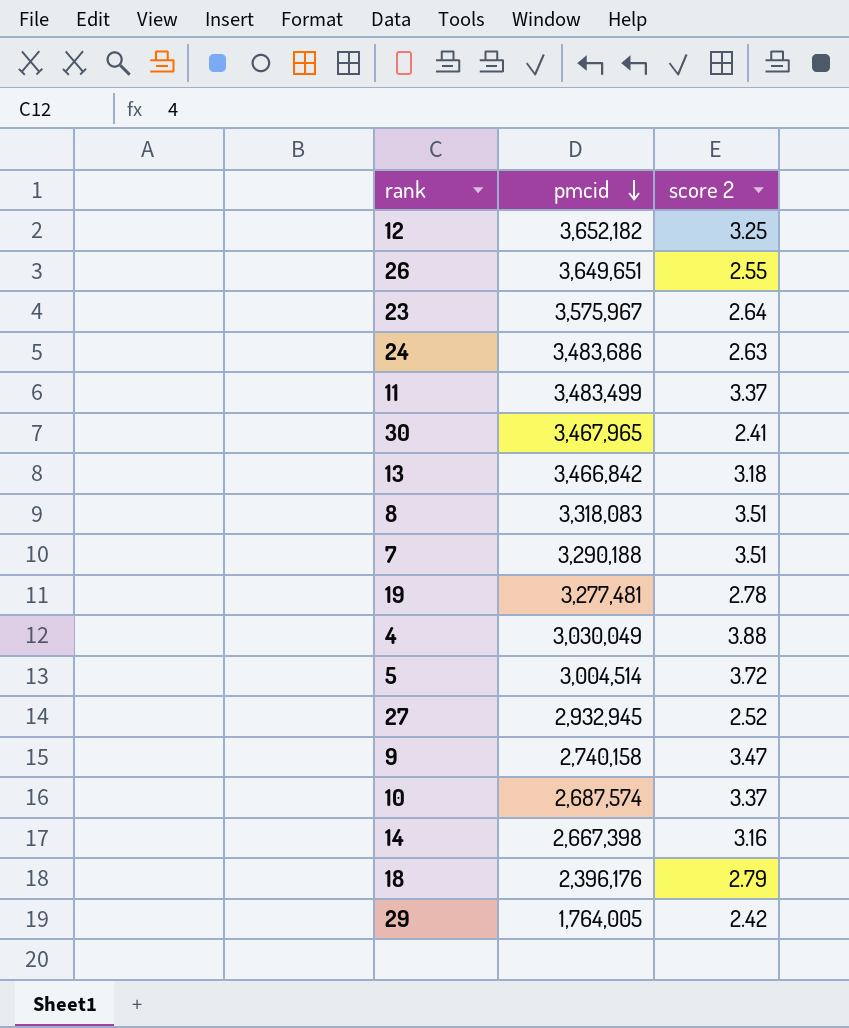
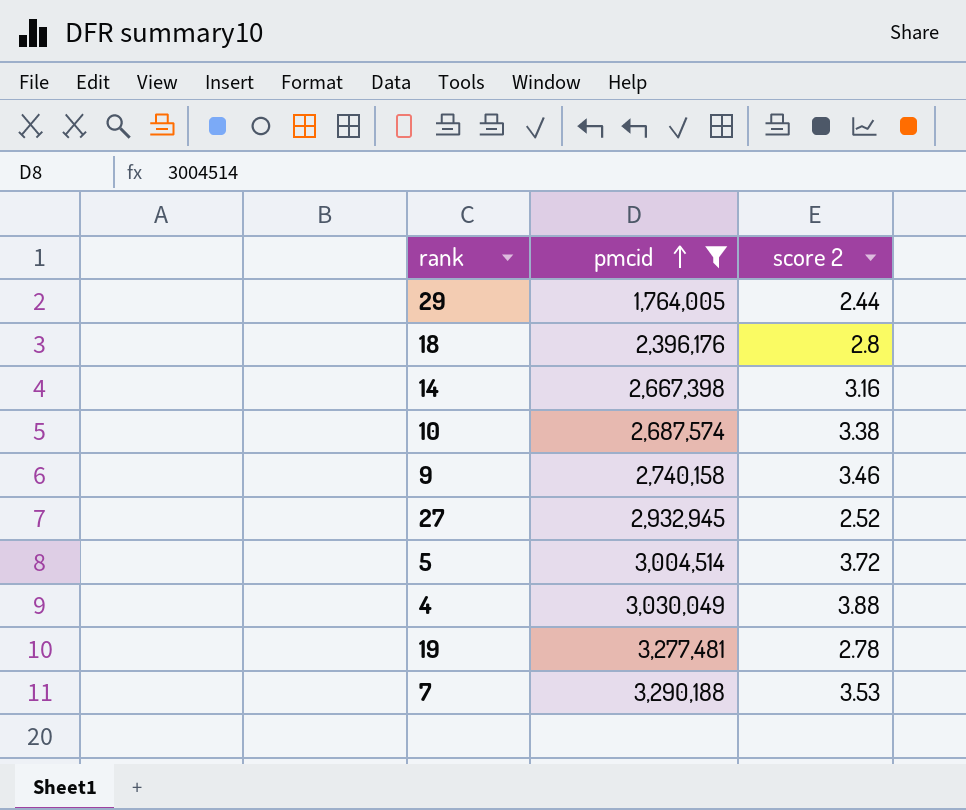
filter: none -> pmcid <= 3,290,188
row order: pmcid descending -> pmcid ascending
29 | score 2: 2.42 -> 2.44
18 | score 2: 2.79 -> 2.8
10 | score 2: 3.37 -> 3.38
9 | score 2: 3.47 -> 3.46
7 | score 2: 3.51 -> 3.53

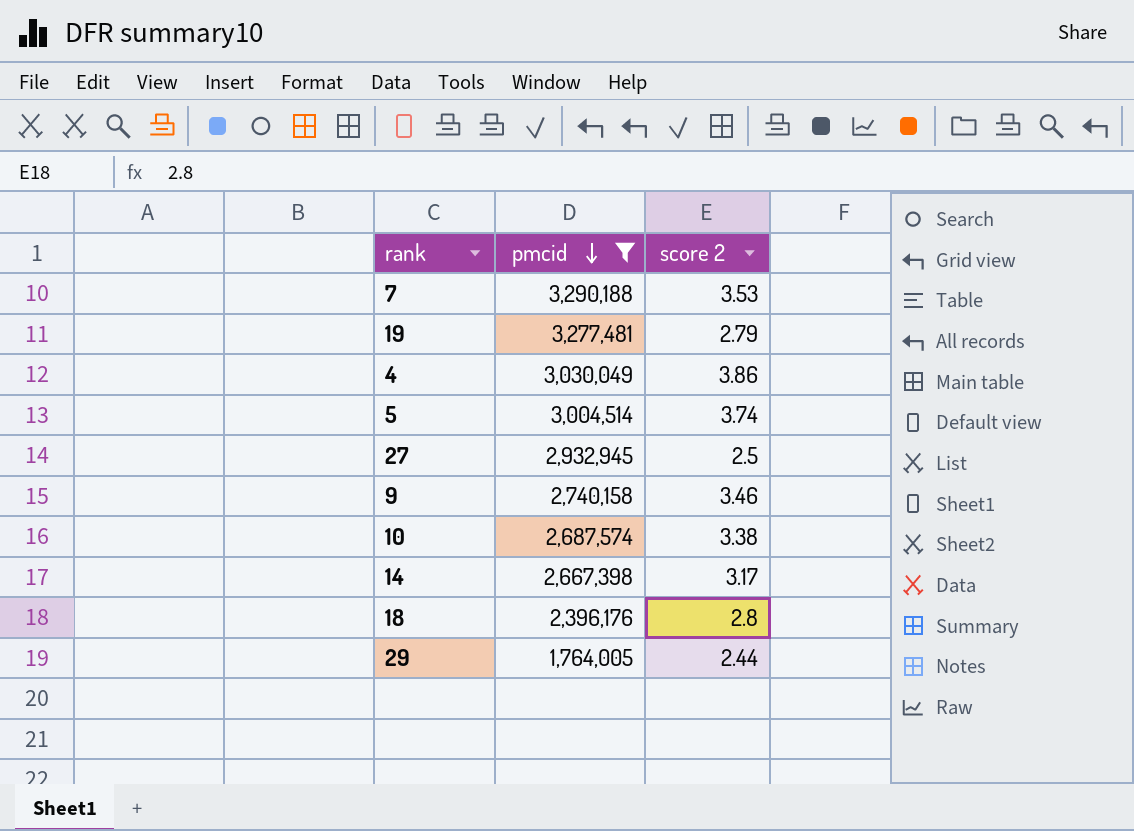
row order: pmcid ascending -> pmcid descending
19 | score 2: 2.78 -> 2.79
4 | score 2: 3.88 -> 3.86
5 | score 2: 3.72 -> 3.74
27 | score 2: 2.52 -> 2.5
14 | score 2: 3.16 -> 3.17

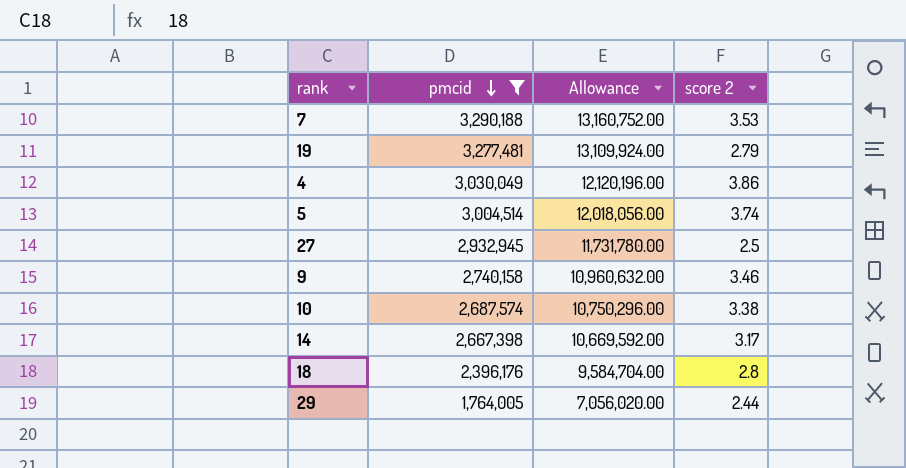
column Allowance | formula: none -> [pmcid] * 4

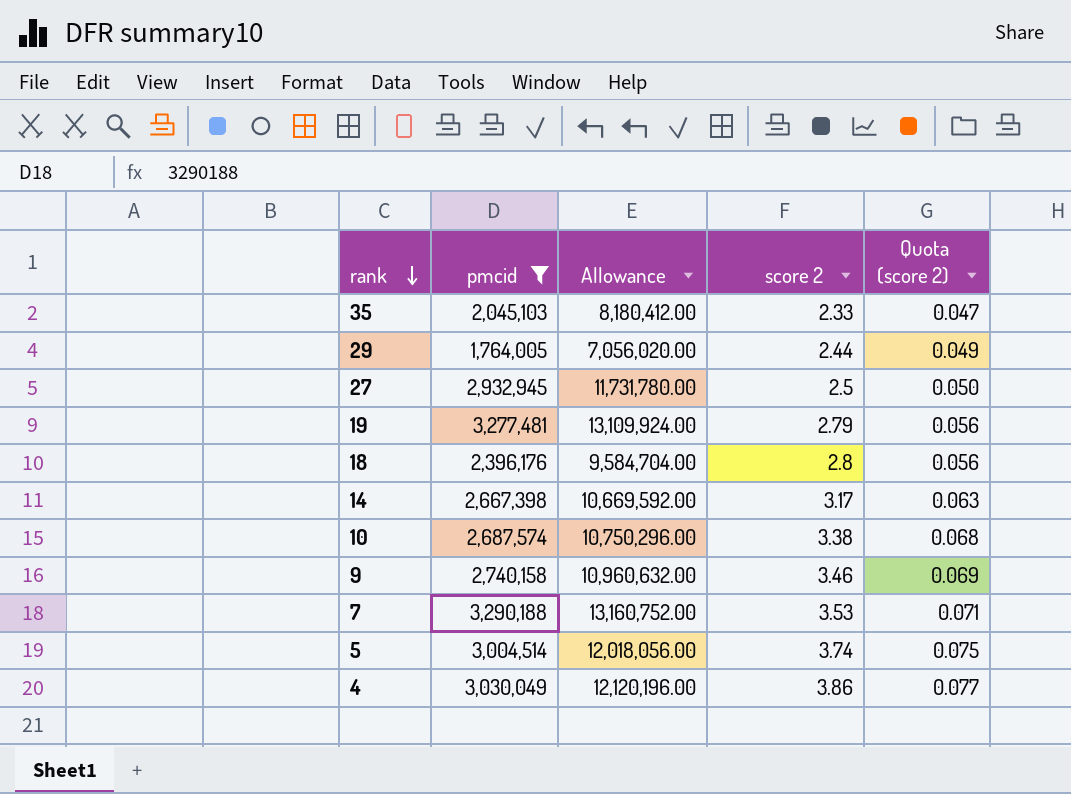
row order: pmcid descending -> rank descending
column Quota (score 2) | formula: none -> [score 2] * 0.02
row 35: none -> 2,045,103 | 8,180,412.00 | 2.33 | 0.047

